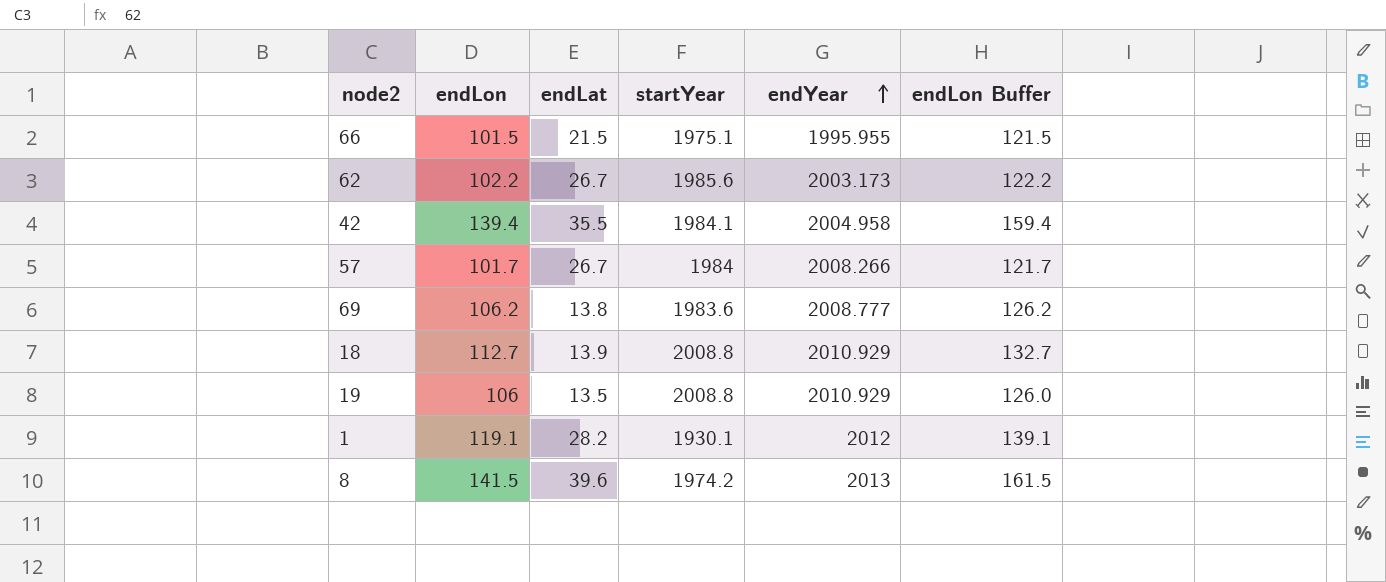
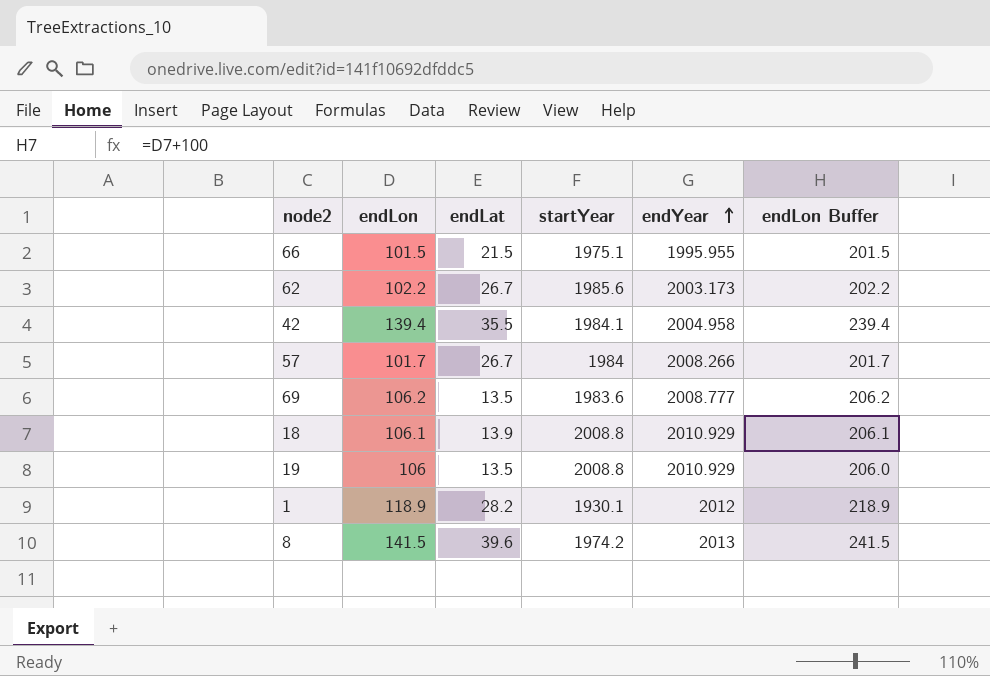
column endLon Buffer | formula: [endLon] + 20 -> [endLon] + 100
69 | endLat: 13.8 -> 13.5
18 | endLon: 112.7 -> 106.1
1 | endLon: 119.1 -> 118.9

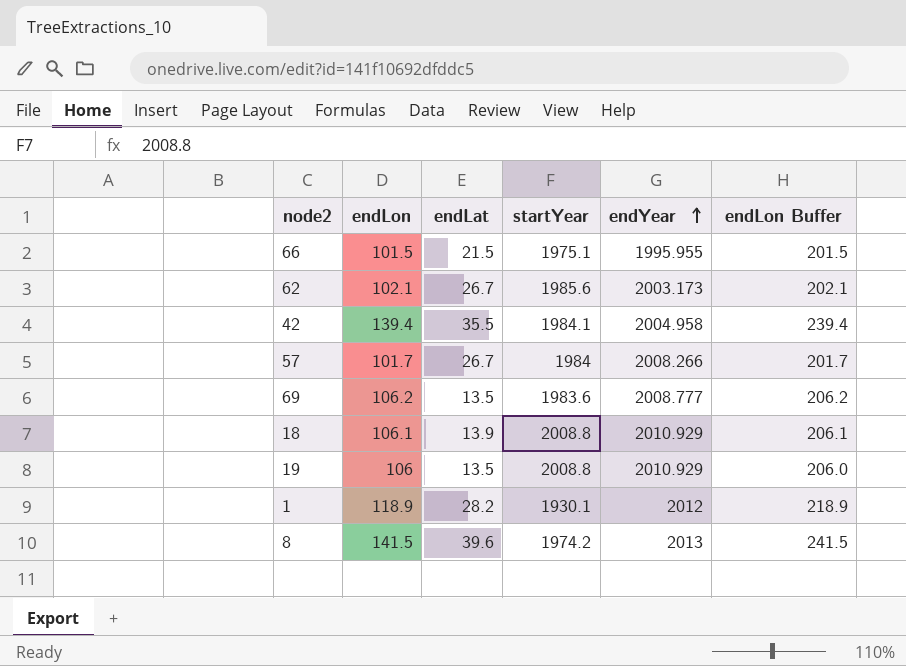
62 | endLon: 102.2 -> 102.1
62 | endLon Buffer: 202.2 -> 202.1

